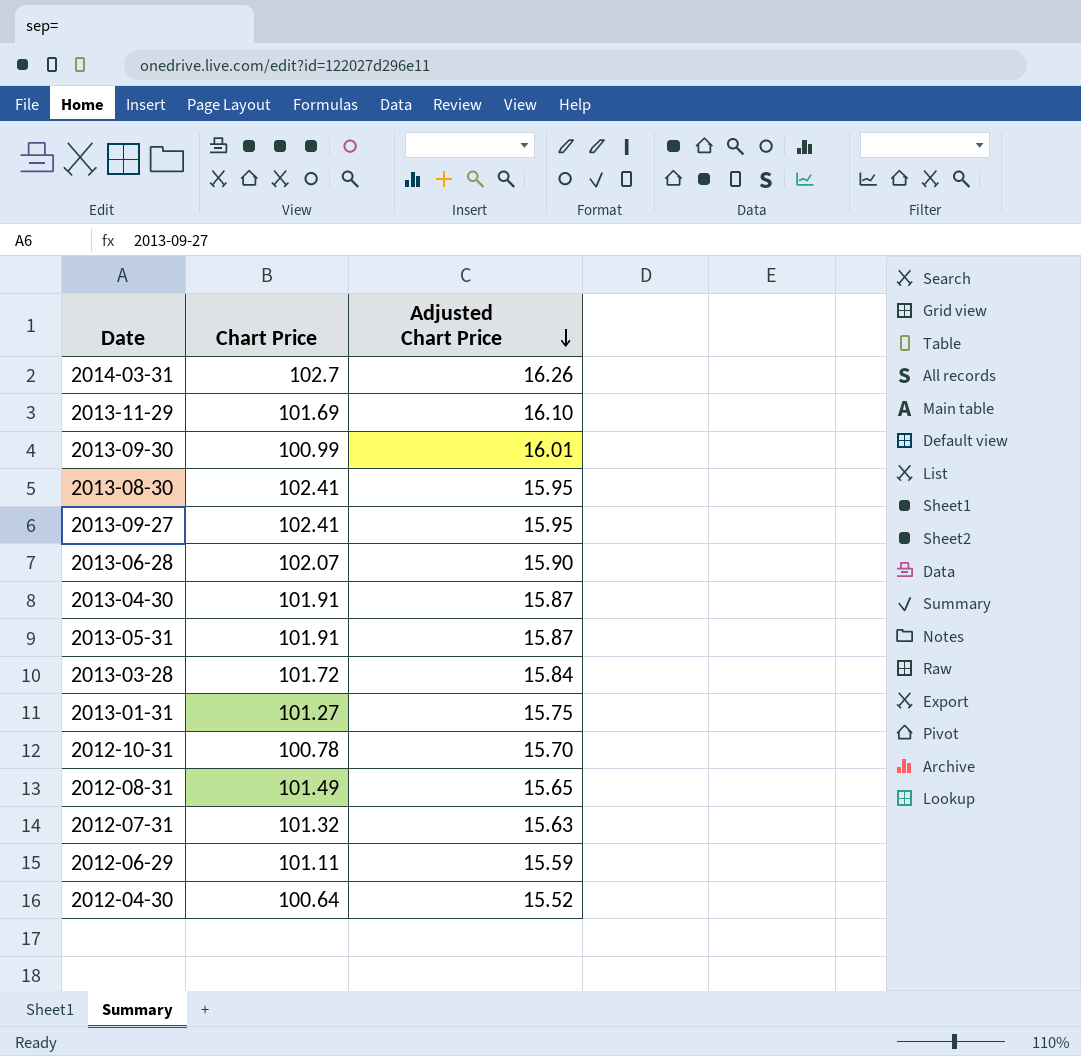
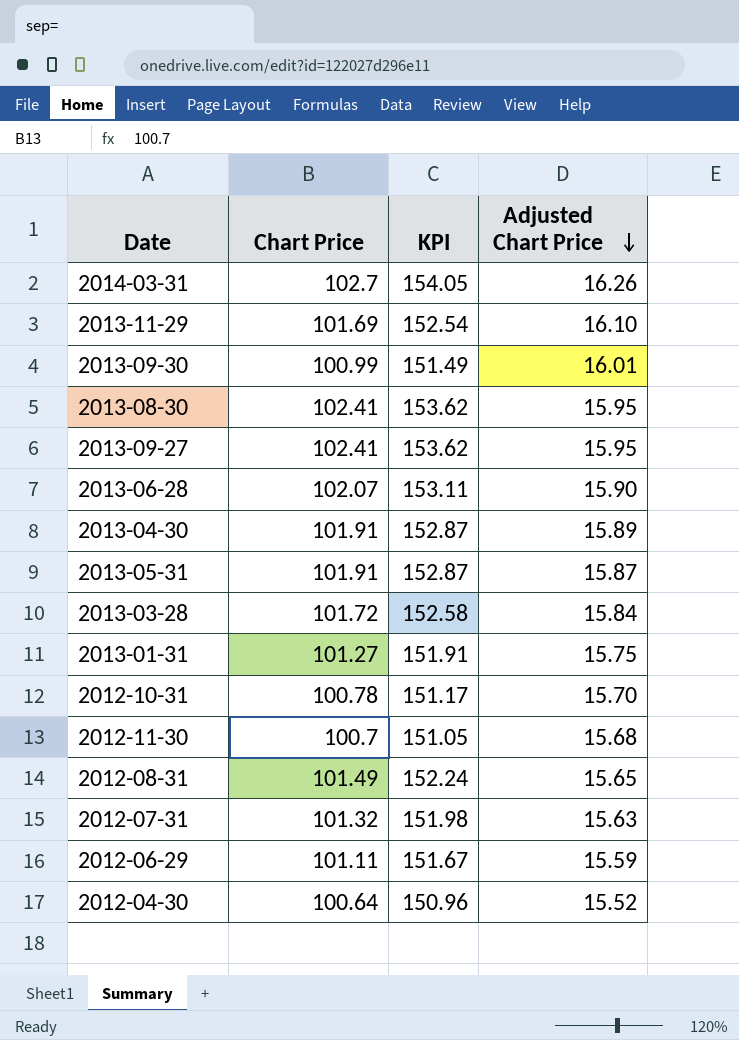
column KPI | formula: none -> [Chart Price] * 1.5
2013-04-30 | Adjusted Chart Price: 15.87 -> 15.89
row 2012-11-30: none -> 100.7 | 151.05 | 15.68

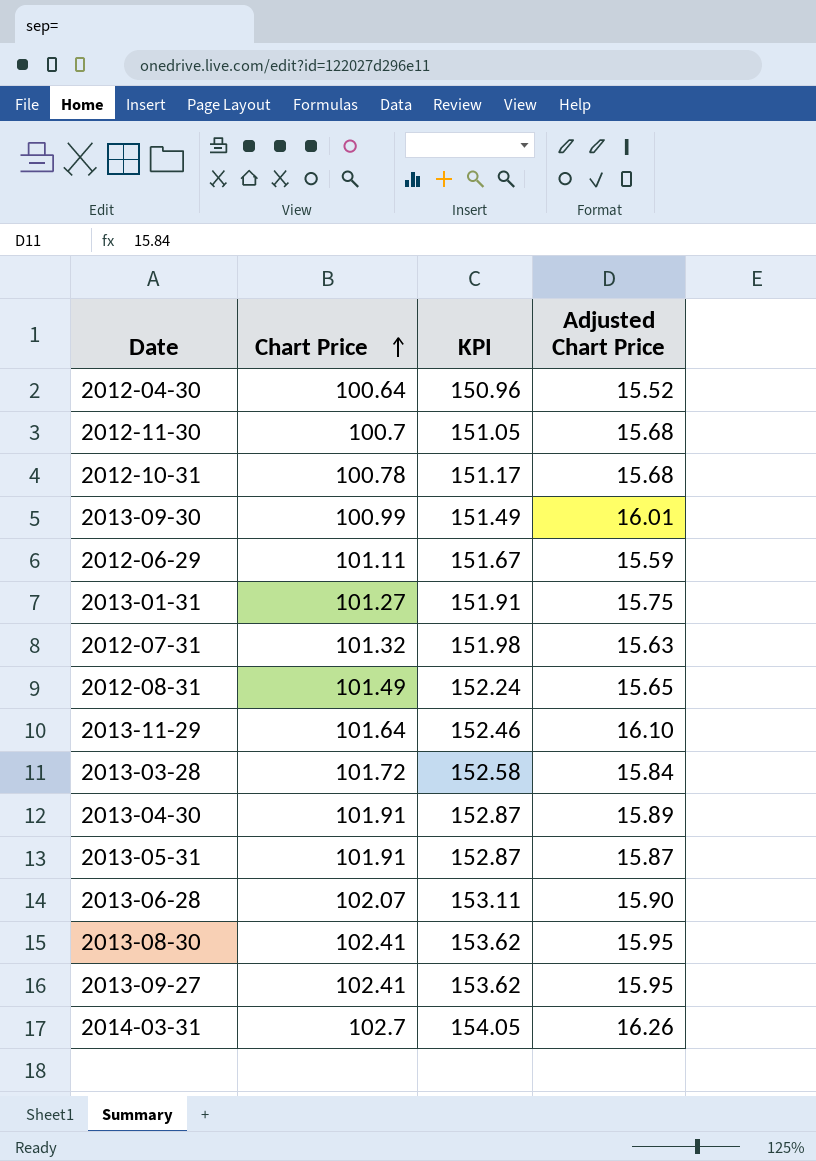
row order: Adjusted Chart Price descending -> Chart Price ascending
2012-10-31 | Adjusted Chart Price: 15.70 -> 15.68
2013-11-29 | Chart Price: 101.69 -> 101.64
2013-11-29 | KPI: 152.54 -> 152.46

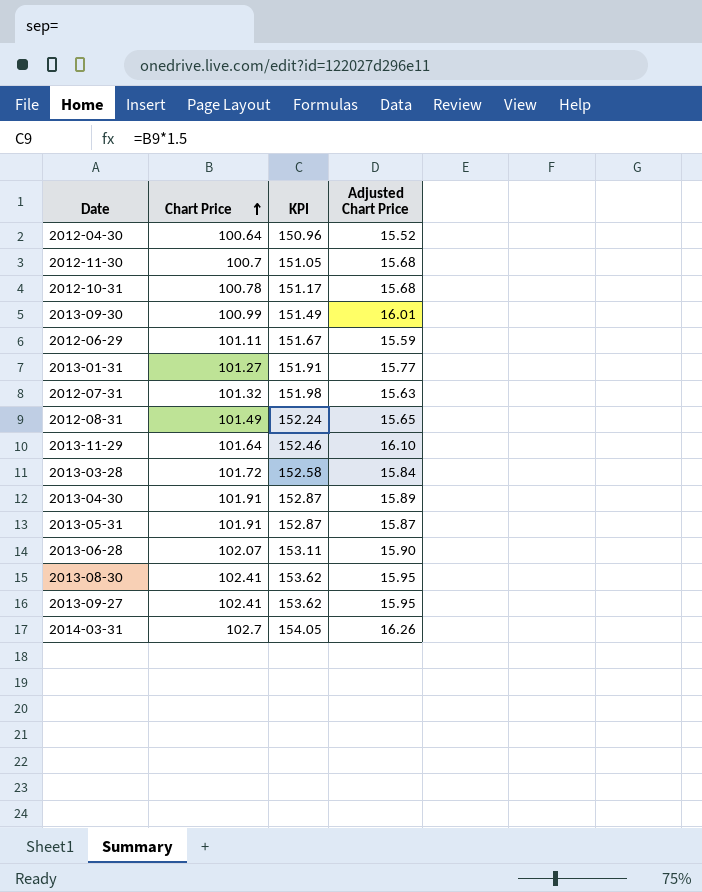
2013-01-31 | Adjusted Chart Price: 15.75 -> 15.77

